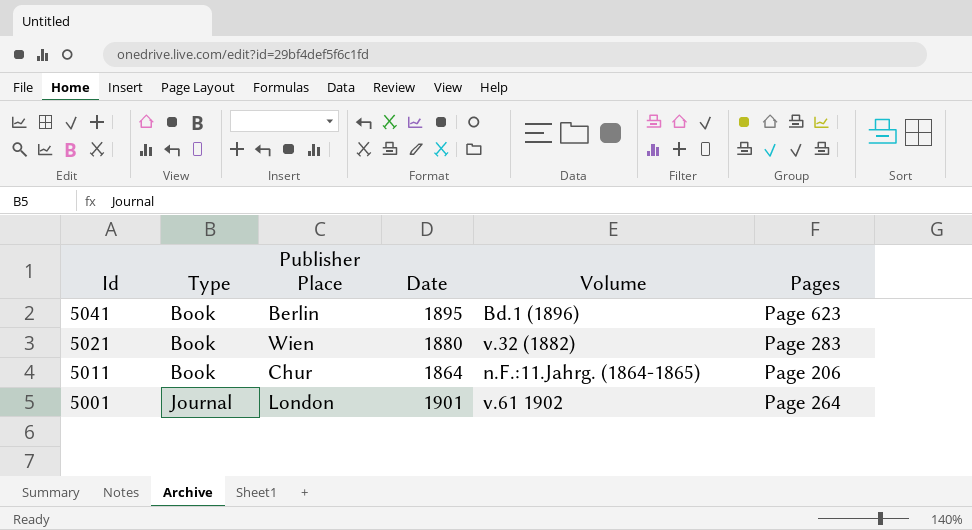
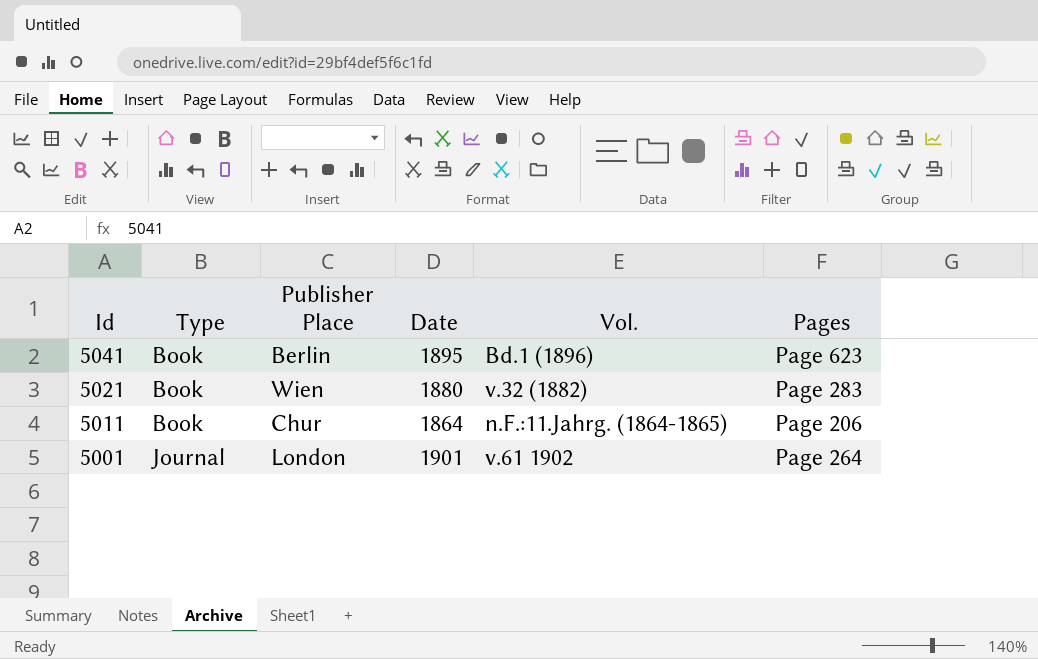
column name: Volume -> Vol.

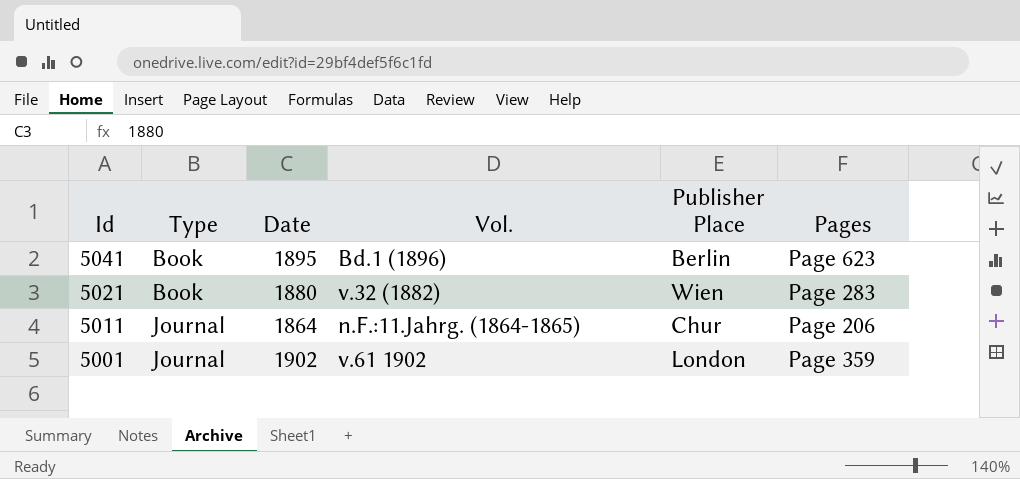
column Publisher Place | position: 3 -> 5
5011 | Type: Book -> Journal
5001 | Date: 1901 -> 1902
5001 | Pages: Page 264 -> Page 359

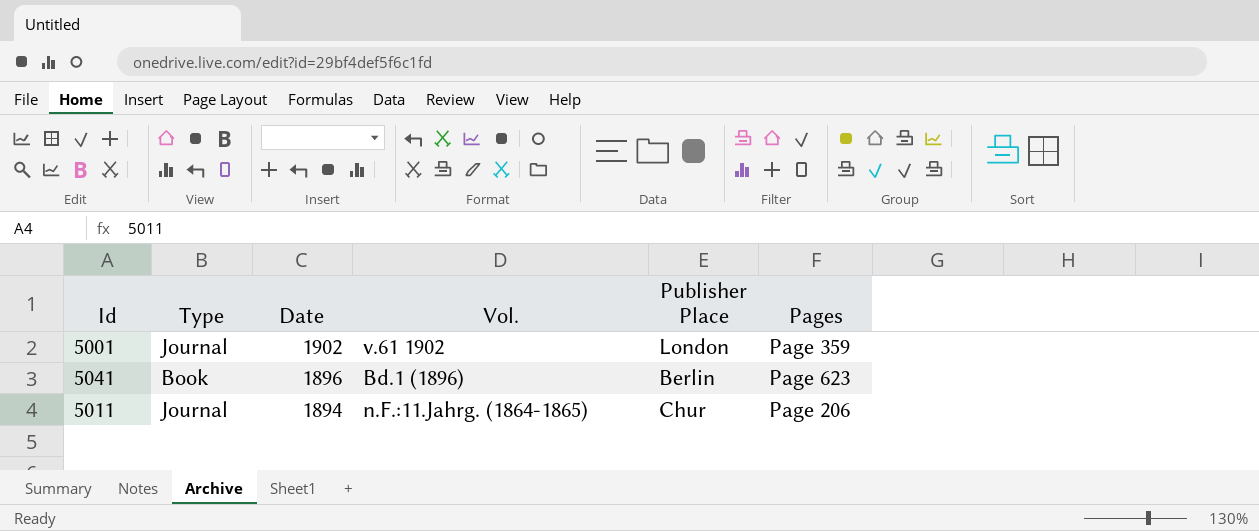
row order: Id descending -> Date descending
row 5021: Book | 1880 | v.32 (1882) | Wien | Page 283 -> none
5041 | Date: 1895 -> 1896
5011 | Date: 1864 -> 1894

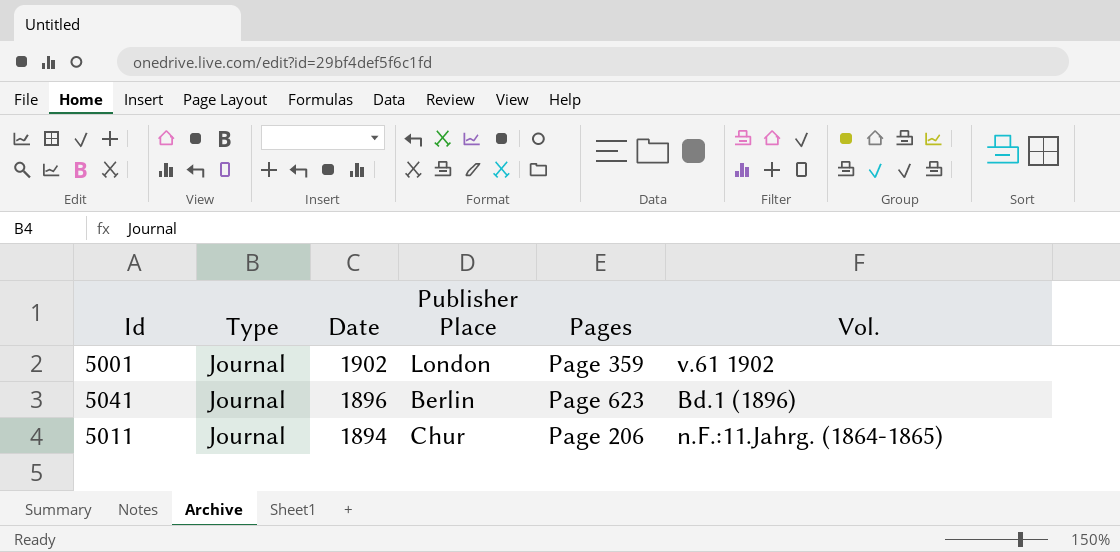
column Vol. | position: 4 -> 6
5041 | Type: Book -> Journal

